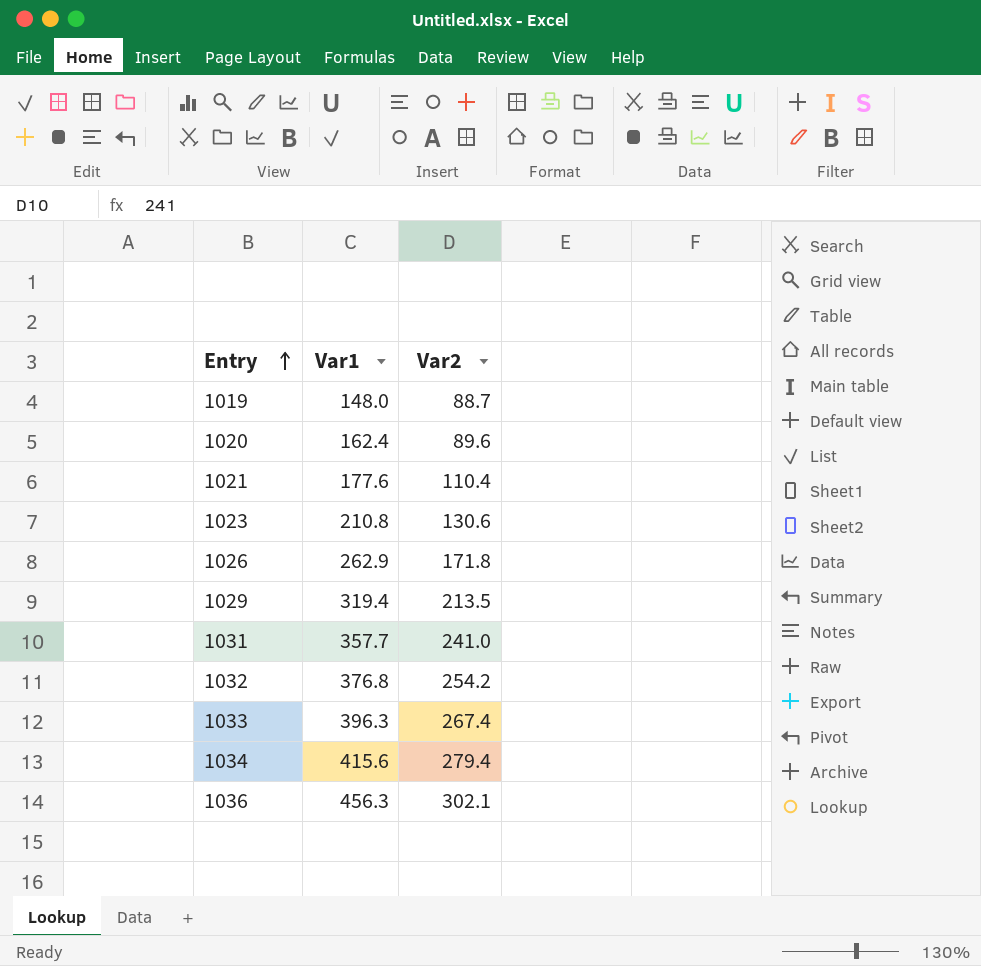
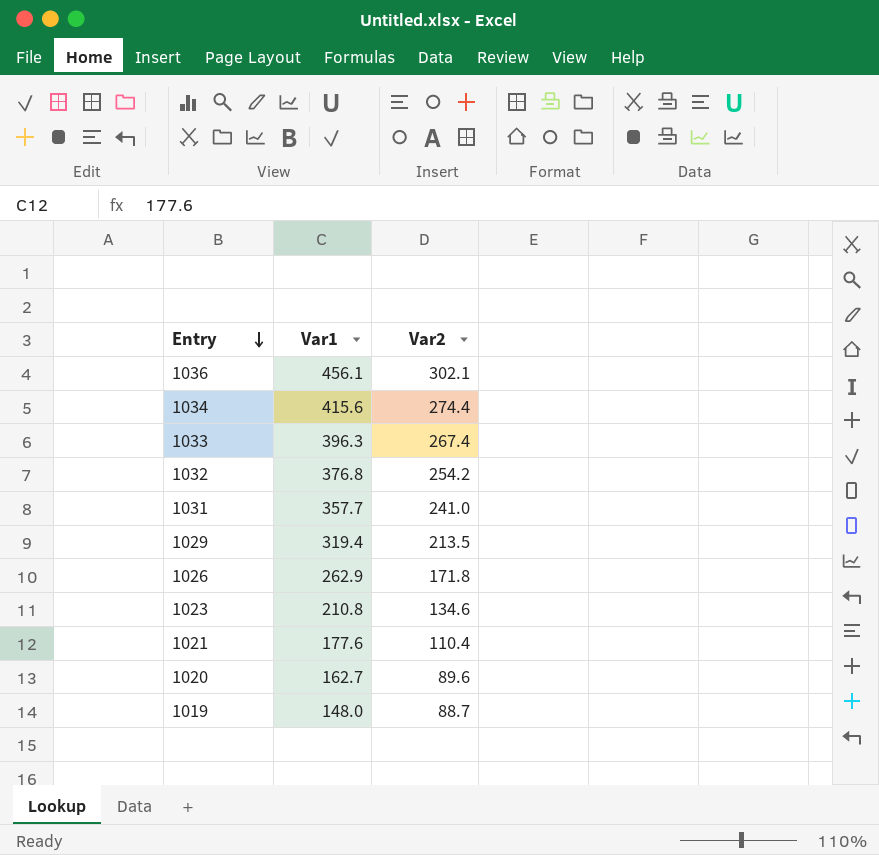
row order: Entry ascending -> Entry descending
1036 | Var1: 456.3 -> 456.1
1034 | Var2: 279.4 -> 274.4
1023 | Var2: 130.6 -> 134.6
1020 | Var1: 162.4 -> 162.7

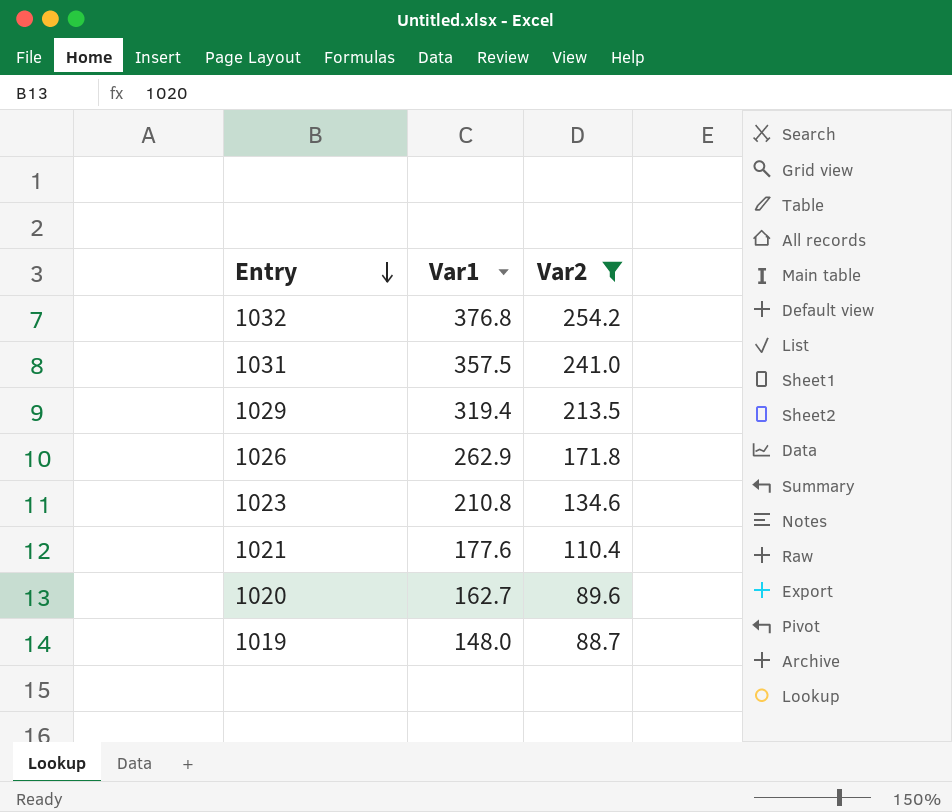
filter: none -> Var2 <= 254.2
1031 | Var1: 357.7 -> 357.5

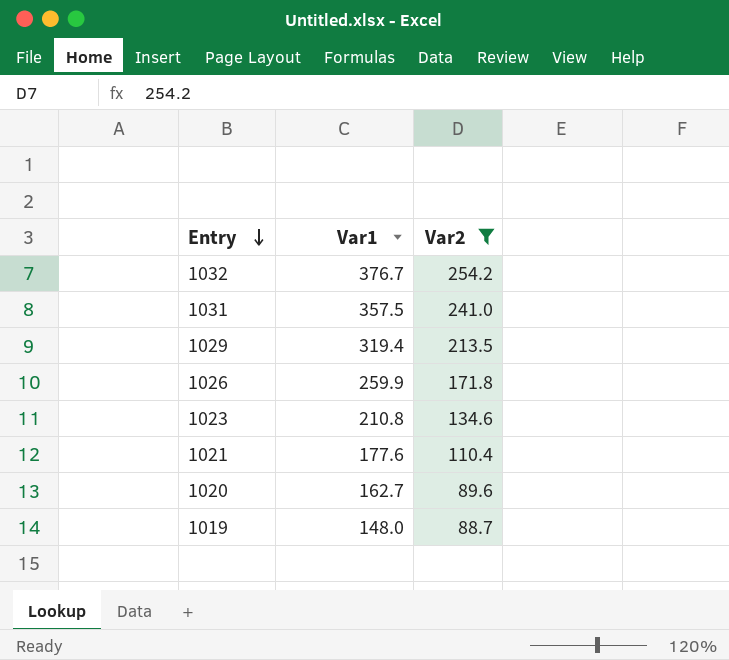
1032 | Var1: 376.8 -> 376.7
1026 | Var1: 262.9 -> 259.9

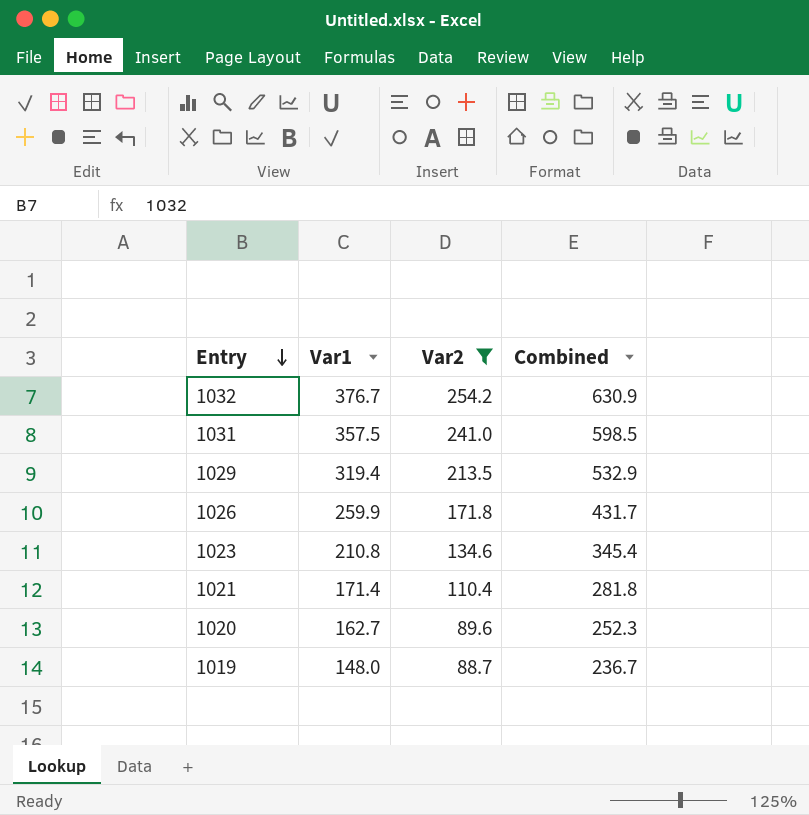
column Combined | formula: none -> [Var1] + [Var2]
1021 | Var1: 177.6 -> 171.4

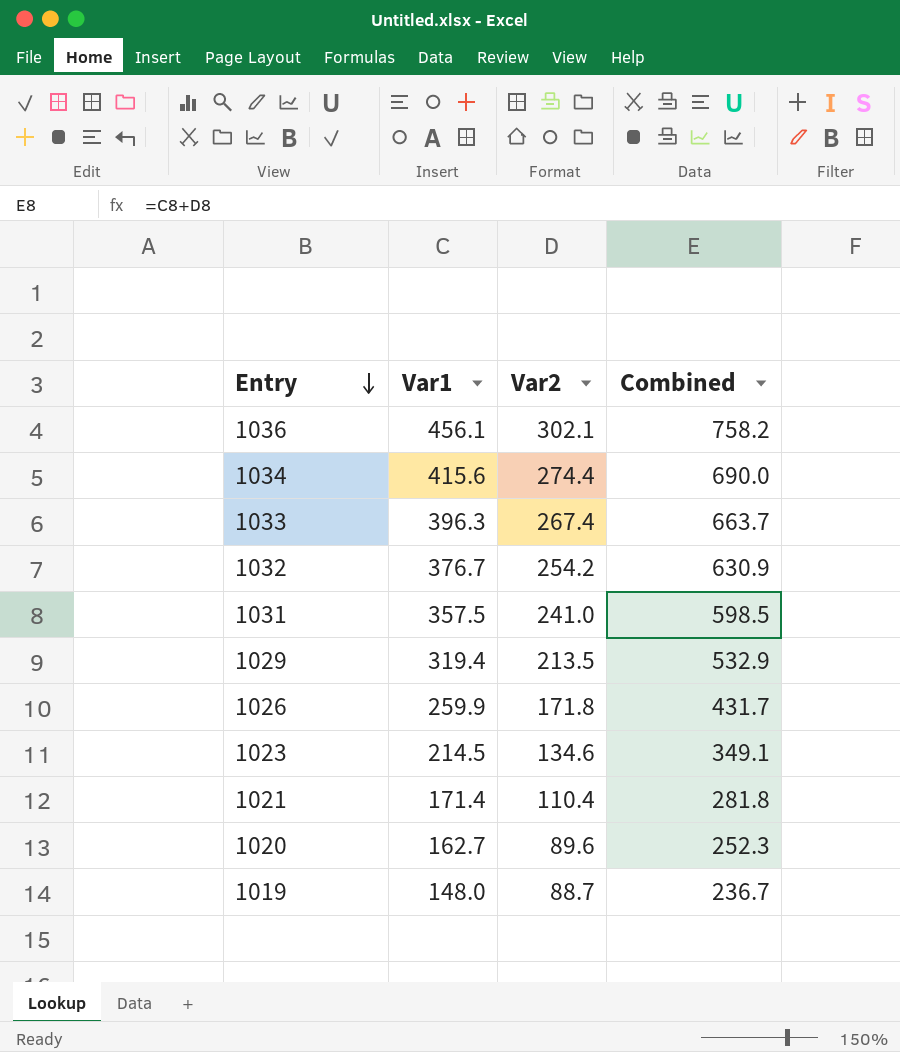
filter: Var2 <= 254.2 -> none
1023 | Var1: 210.8 -> 214.5
1023 | Combined: 345.4 -> 349.1

